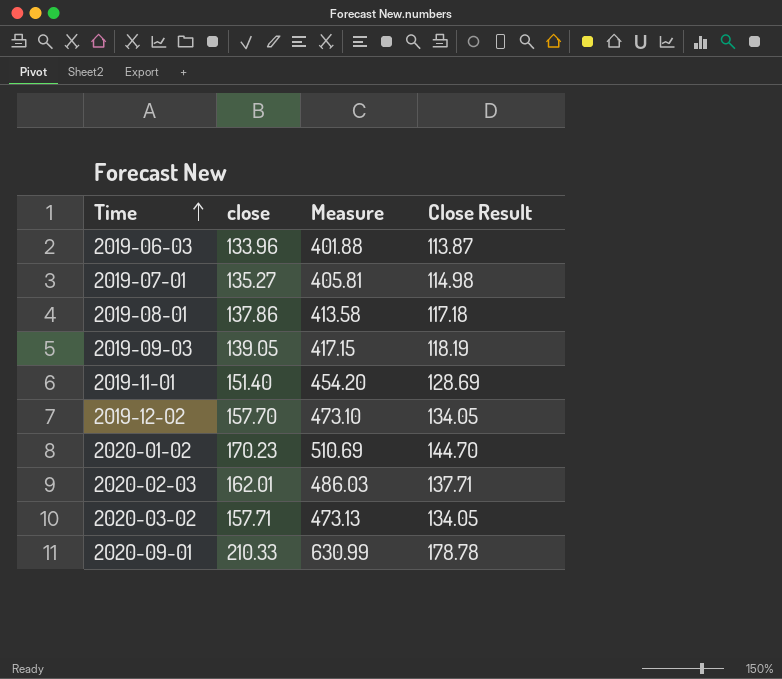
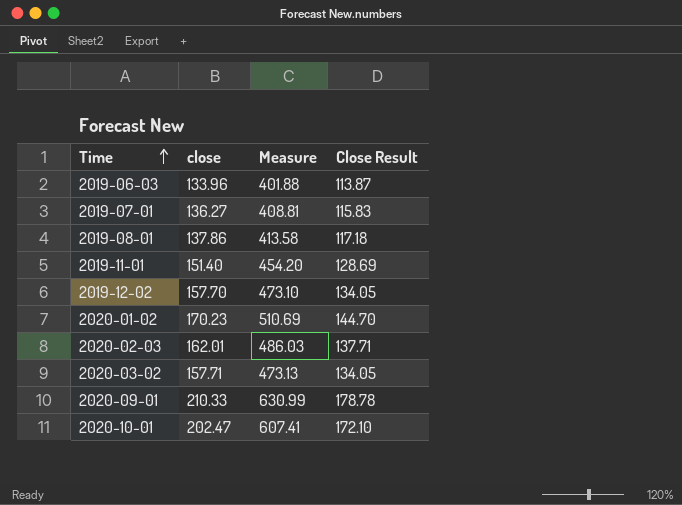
row 2019-09-03: 139.05 | 417.15 | 118.19 -> none
2019-07-01 | close: 135.27 -> 136.27
2019-07-01 | Measure: 405.81 -> 408.81
2019-07-01 | Close Result: 114.98 -> 115.83
row 2020-10-01: none -> 202.47 | 607.41 | 172.10

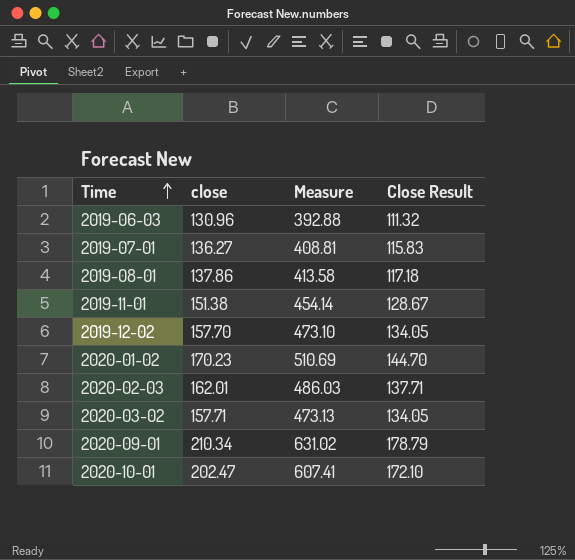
2019-06-03 | close: 133.96 -> 130.96
2019-06-03 | Measure: 401.88 -> 392.88
2019-06-03 | Close Result: 113.87 -> 111.32
2019-11-01 | close: 151.40 -> 151.38
2019-11-01 | Measure: 454.20 -> 454.14
2019-11-01 | Close Result: 128.69 -> 128.67
2020-09-01 | close: 210.33 -> 210.34
2020-09-01 | Measure: 630.99 -> 631.02
2020-09-01 | Close Result: 178.78 -> 178.79

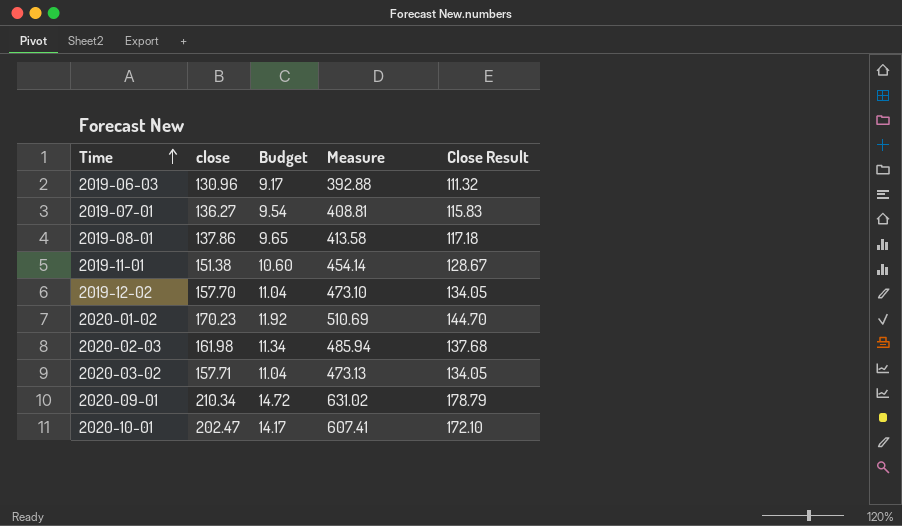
column Budget | formula: none -> [close] * 0.07
2020-02-03 | close: 162.01 -> 161.98
2020-02-03 | Measure: 486.03 -> 485.94
2020-02-03 | Close Result: 137.71 -> 137.68

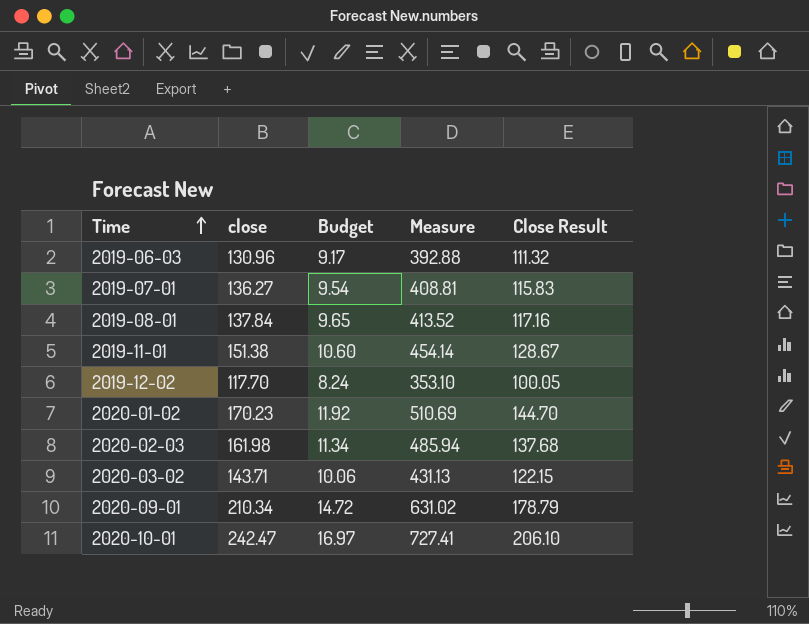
2019-08-01 | close: 137.86 -> 137.84
2019-08-01 | Measure: 413.58 -> 413.52
2019-08-01 | Close Result: 117.18 -> 117.16
2019-12-02 | close: 157.70 -> 117.70
2019-12-02 | Budget: 11.04 -> 8.24
2019-12-02 | Measure: 473.10 -> 353.10
2019-12-02 | Close Result: 134.05 -> 100.05
2020-03-02 | close: 157.71 -> 143.71
2020-03-02 | Budget: 11.04 -> 10.06
2020-03-02 | Measure: 473.13 -> 431.13
2020-03-02 | Close Result: 134.05 -> 122.15
2020-10-01 | close: 202.47 -> 242.47
2020-10-01 | Budget: 14.17 -> 16.97
2020-10-01 | Measure: 607.41 -> 727.41
2020-10-01 | Close Result: 172.10 -> 206.10

